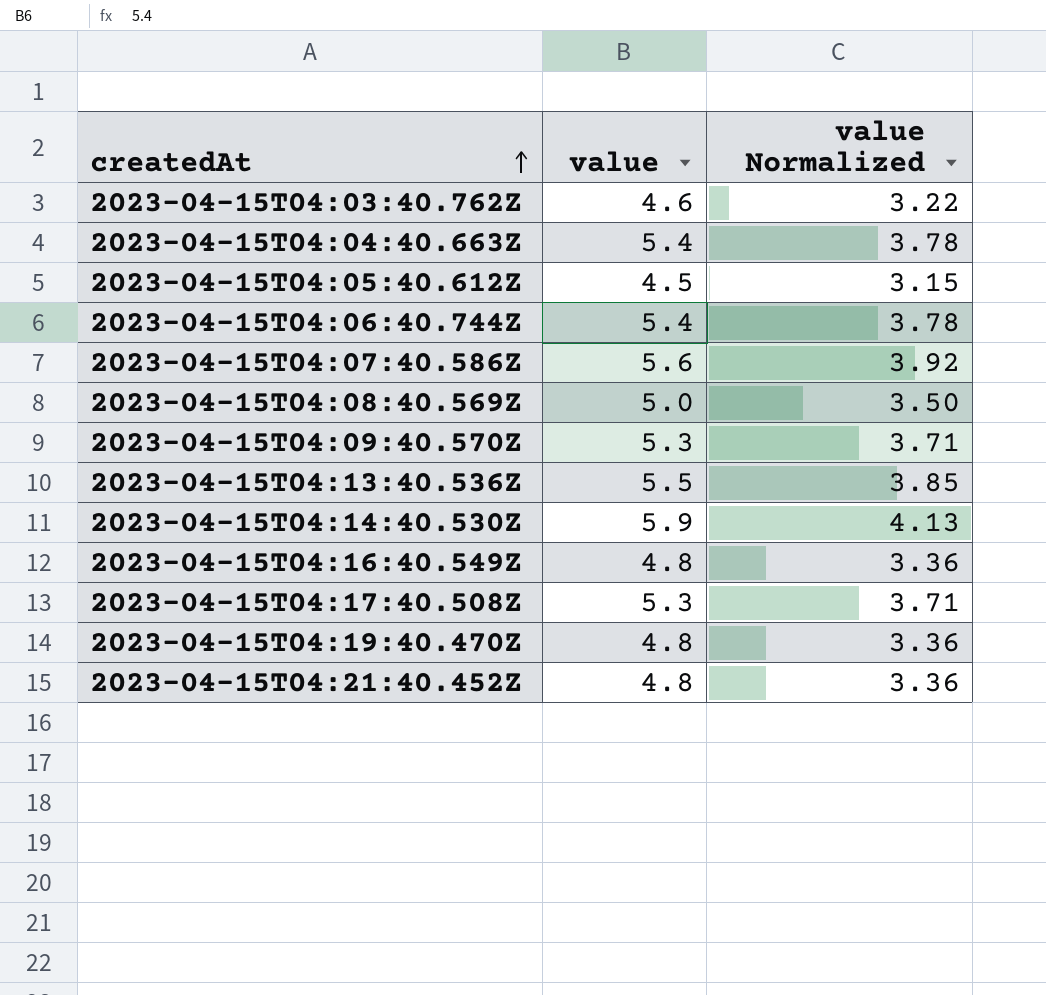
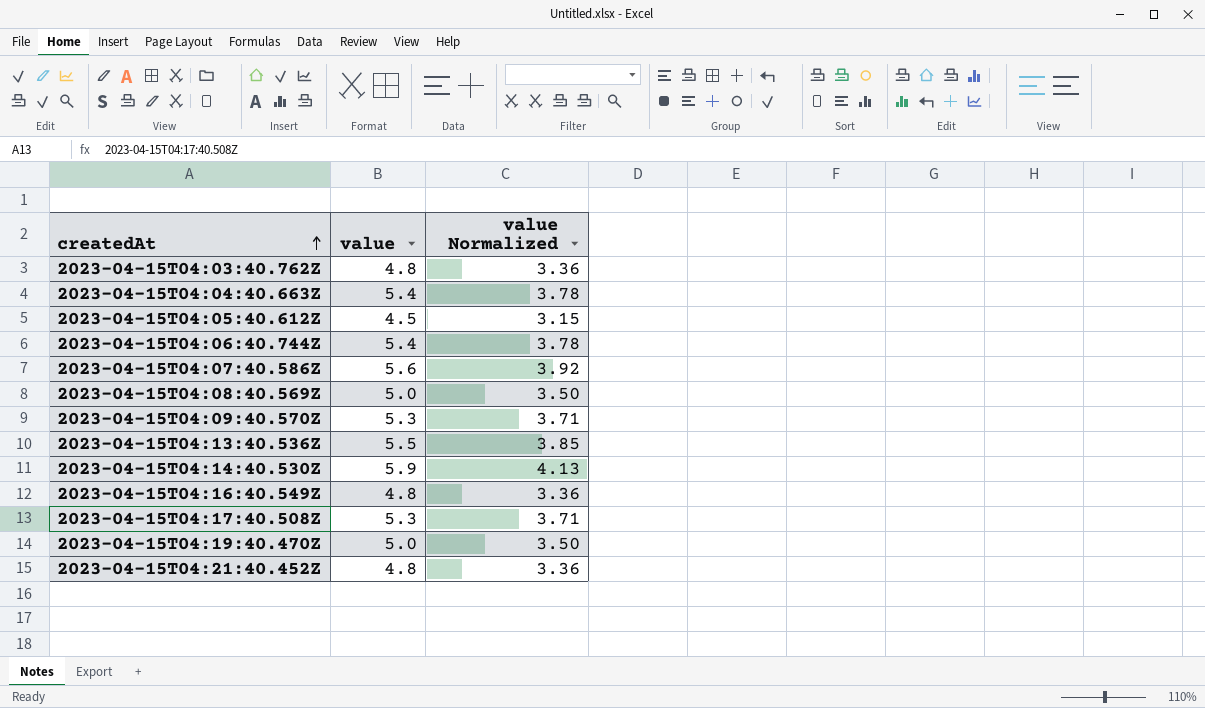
2023-04-15T04:03:40.762Z | value: 4.6 -> 4.8
2023-04-15T04:03:40.762Z | value Normalized: 3.22 -> 3.36
2023-04-15T04:19:40.470Z | value: 4.8 -> 5.0
2023-04-15T04:19:40.470Z | value Normalized: 3.36 -> 3.50

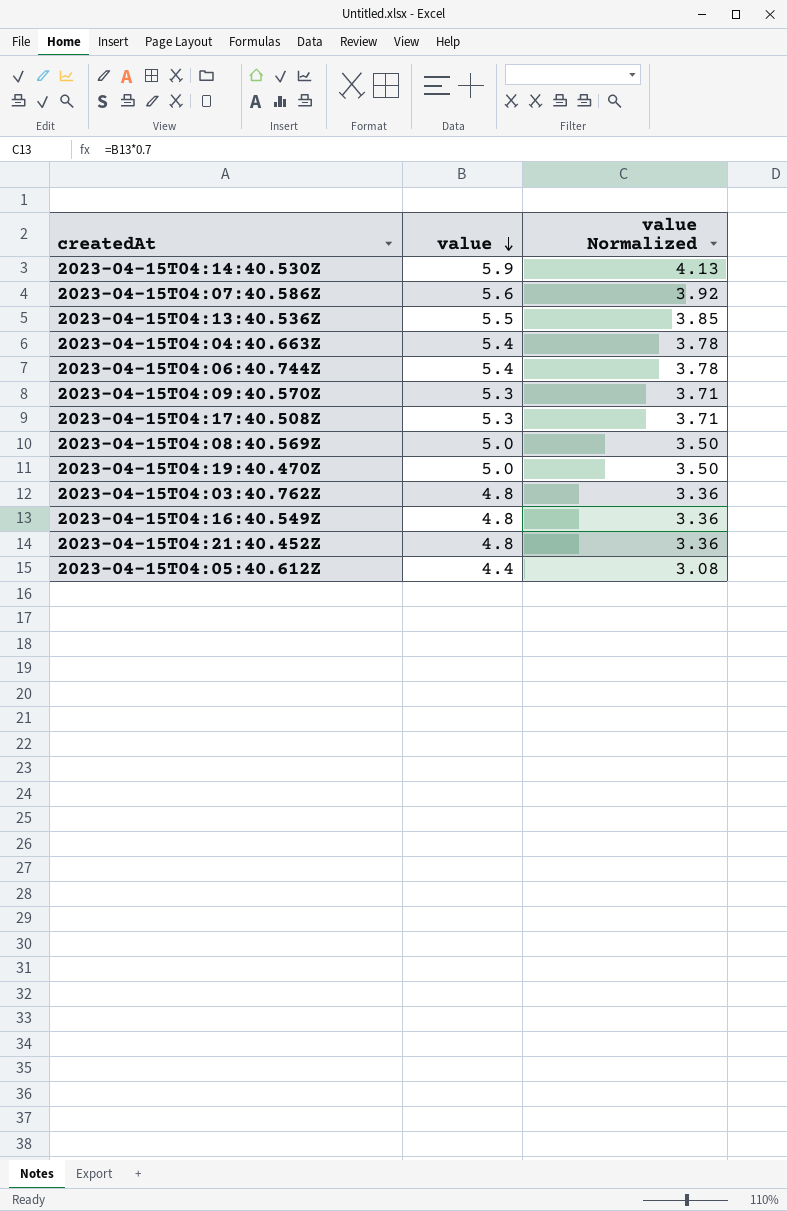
row order: createdAt ascending -> value descending
2023-04-15T04:05:40.612Z | value: 4.5 -> 4.4
2023-04-15T04:05:40.612Z | value Normalized: 3.15 -> 3.08

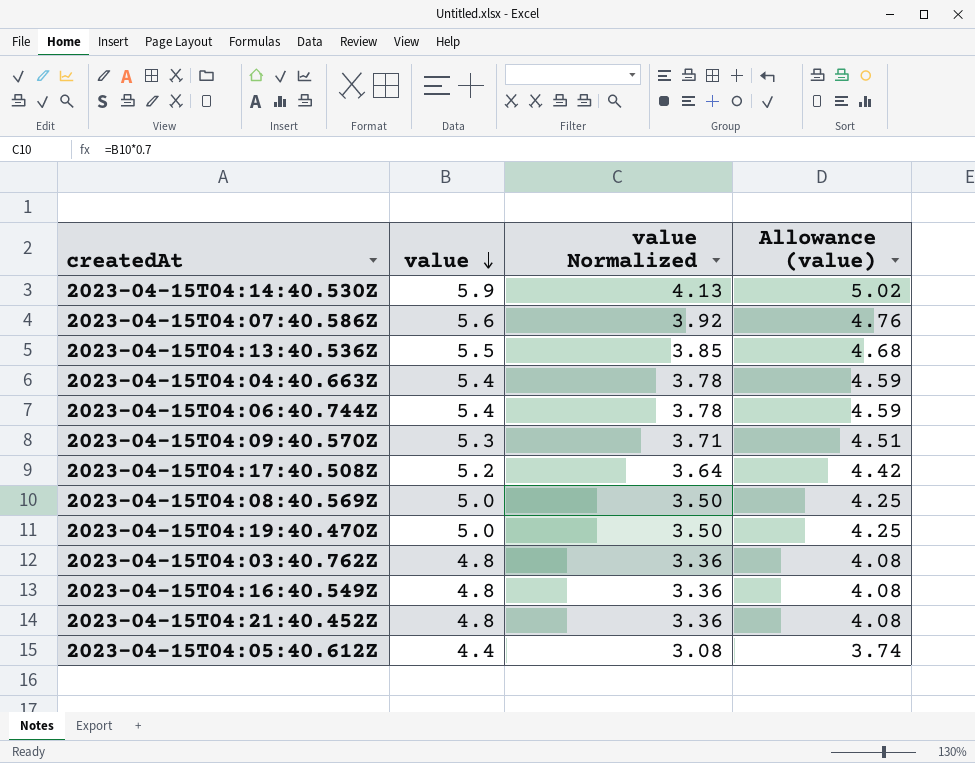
column Allowance (value) | formula: none -> [value] * 0.85
2023-04-15T04:17:40.508Z | value: 5.3 -> 5.2
2023-04-15T04:17:40.508Z | value Normalized: 3.71 -> 3.64

